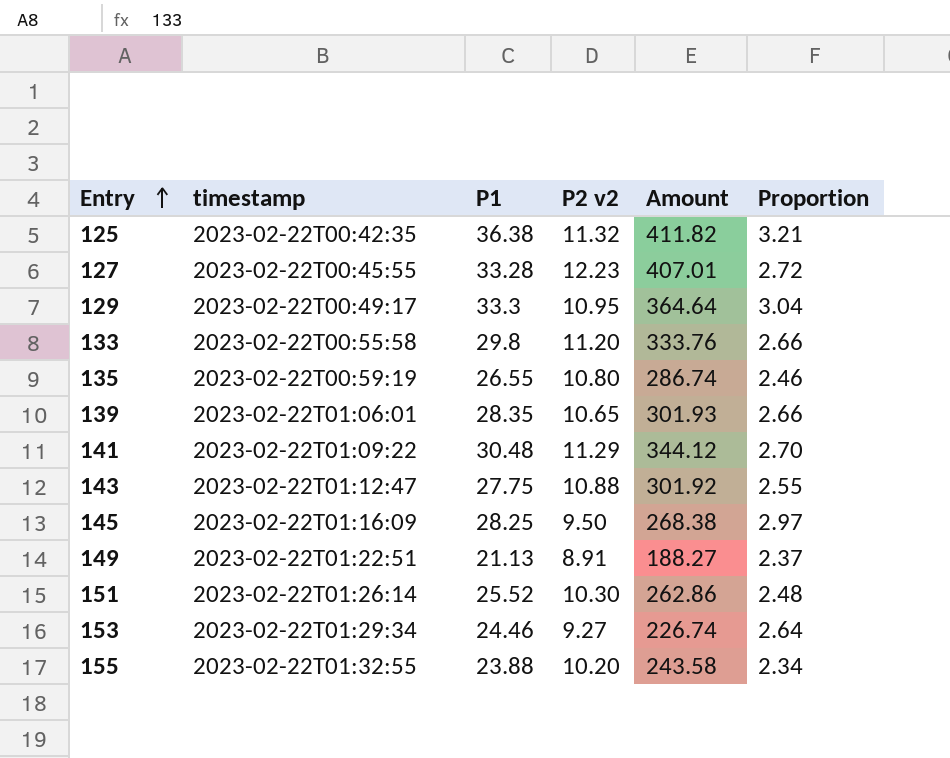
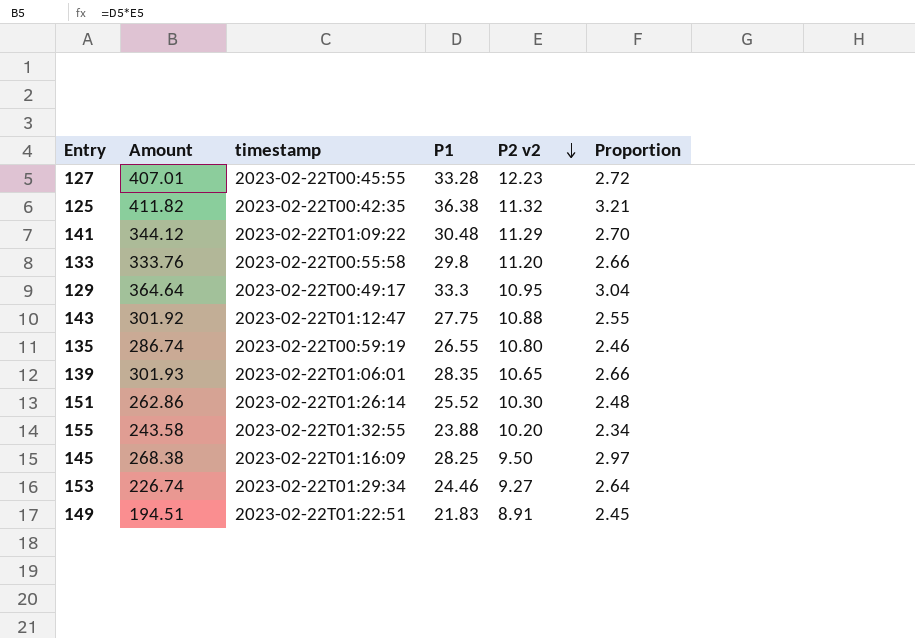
row order: Entry ascending -> P2 v2 descending
column Amount | position: 5 -> 2
149 | Amount: 188.27 -> 194.51
149 | P1: 21.13 -> 21.83
149 | Proportion: 2.37 -> 2.45

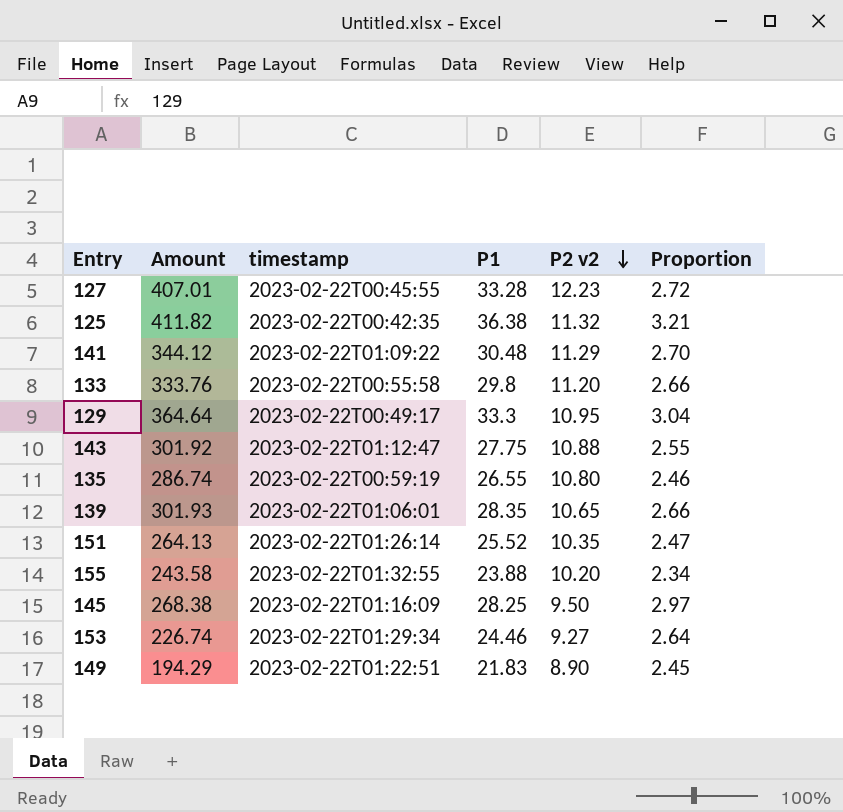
151 | Amount: 262.86 -> 264.13
151 | P2 v2: 10.30 -> 10.35
151 | Proportion: 2.48 -> 2.47
149 | Amount: 194.51 -> 194.29
149 | P2 v2: 8.91 -> 8.90

